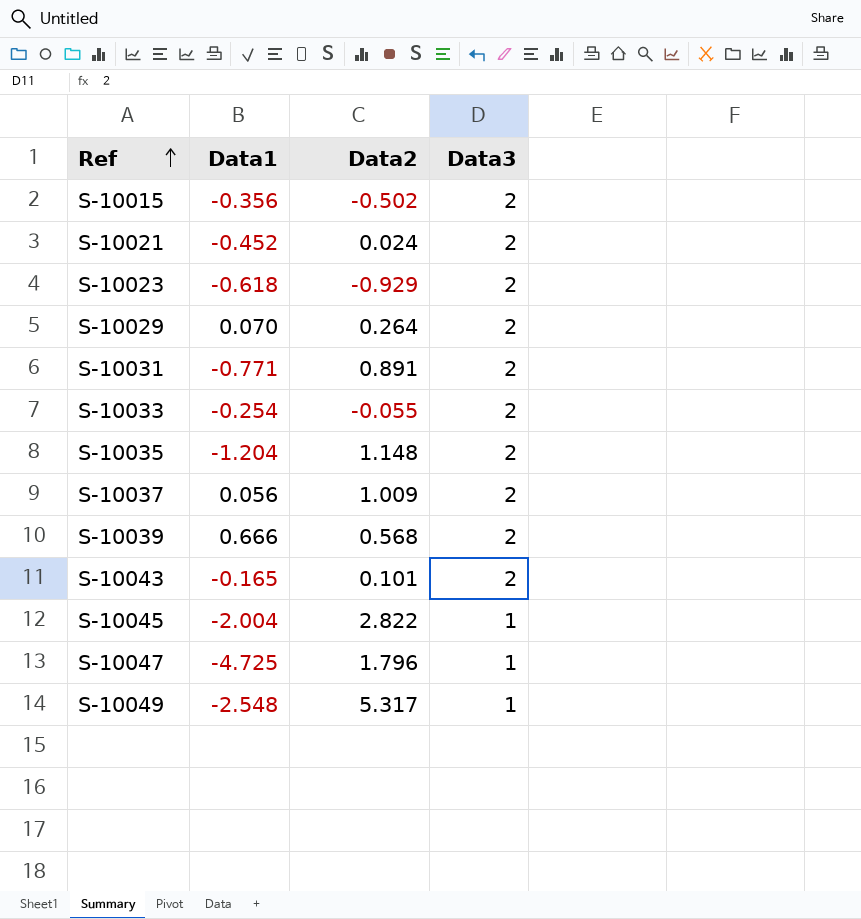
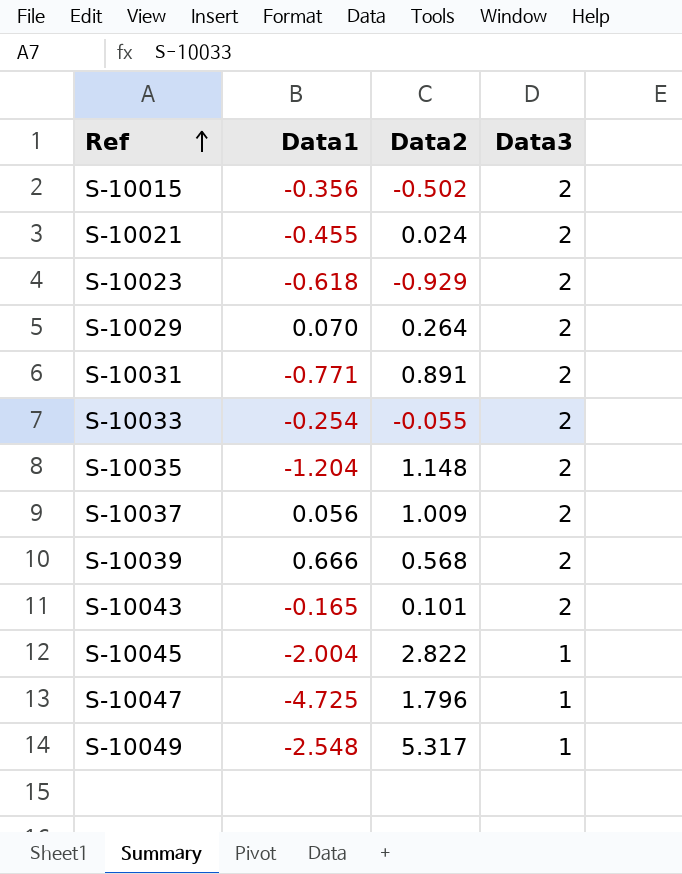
S-10021 | Data1: -0.452 -> -0.455

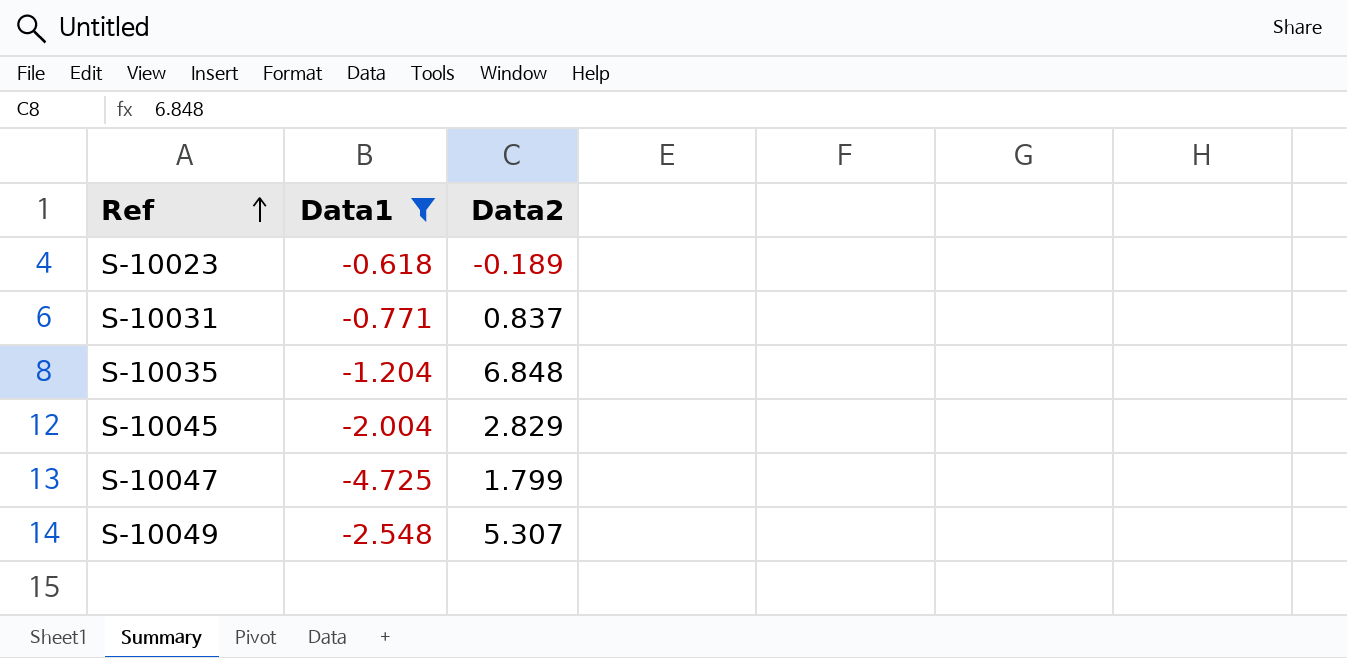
filter: none -> Data1 <= -0.618
column Data3 | position: 4 -> none
S-10023 | Data2: -0.929 -> -0.189
S-10031 | Data2: 0.891 -> 0.837
S-10035 | Data2: 1.148 -> 6.848
S-10045 | Data2: 2.822 -> 2.829
S-10047 | Data2: 1.796 -> 1.799
S-10049 | Data2: 5.317 -> 5.307

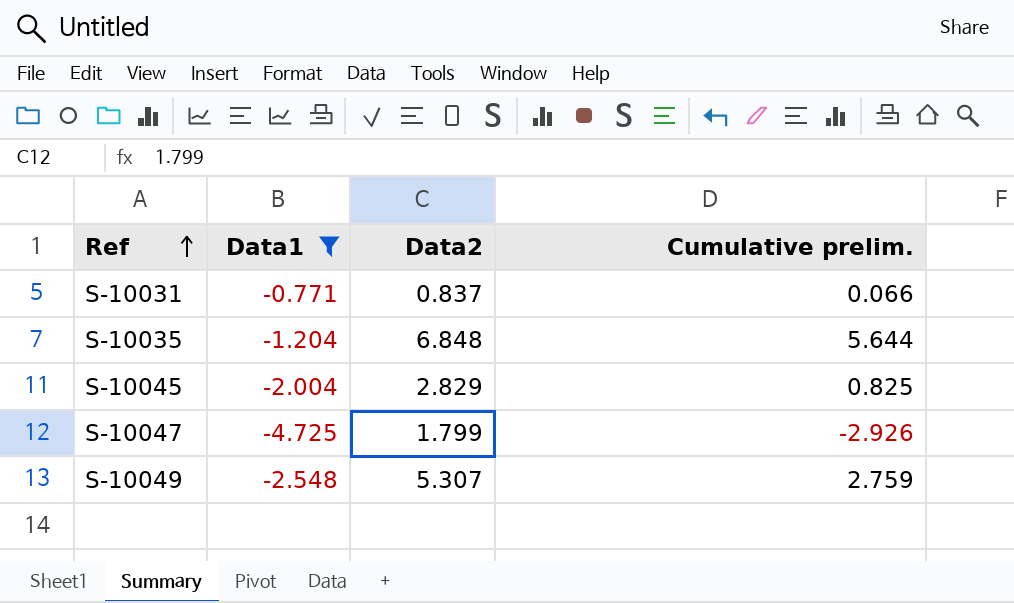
column Cumulative prelim. | formula: none -> [Data1] + [Data2]
row S-10023: -0.618 | -0.189 -> none

